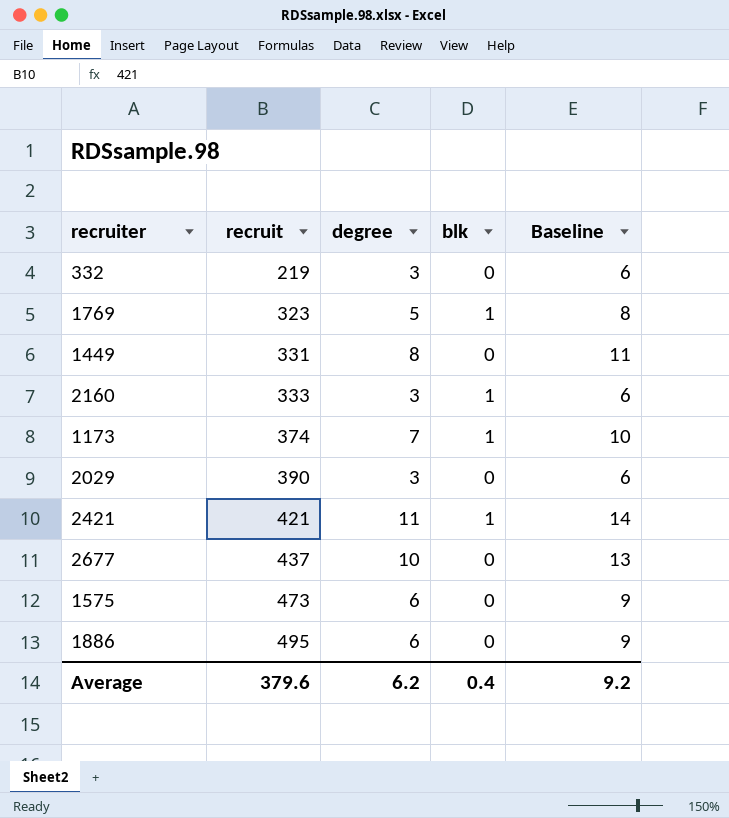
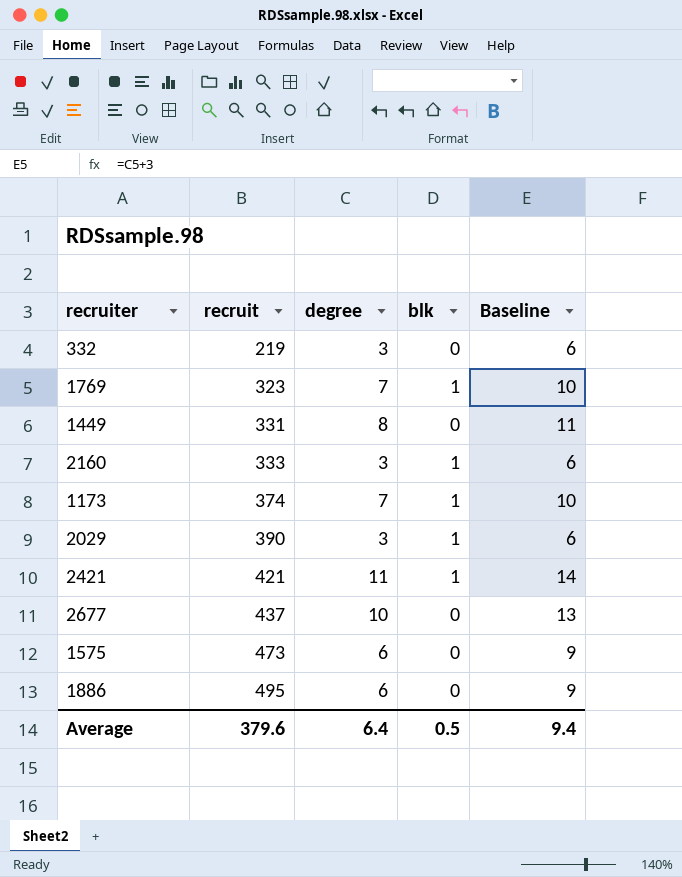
1769 | degree: 5 -> 7
1769 | Baseline: 8 -> 10
2029 | blk: 0 -> 1
Average | degree: 6.2 -> 6.4
Average | blk: 0.4 -> 0.5
Average | Baseline: 9.2 -> 9.4

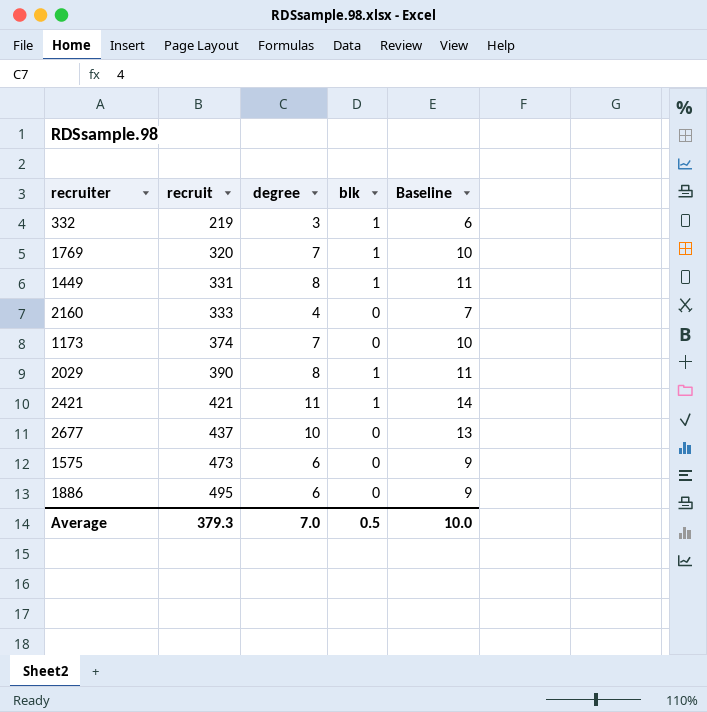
332 | blk: 0 -> 1
1769 | recruit: 323 -> 320
1449 | blk: 0 -> 1
2160 | degree: 3 -> 4
2160 | blk: 1 -> 0
2160 | Baseline: 6 -> 7
1173 | blk: 1 -> 0
2029 | degree: 3 -> 8
2029 | Baseline: 6 -> 11
Average | recruit: 379.6 -> 379.3
Average | degree: 6.4 -> 7.0
Average | Baseline: 9.4 -> 10.0

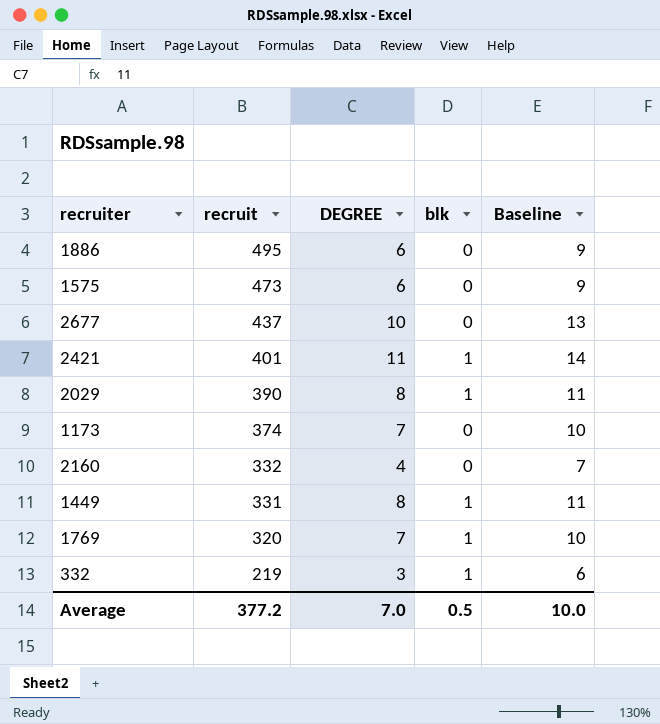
row order: recruit ascending -> recruit descending
column name: degree -> DEGREE
2421 | recruit: 421 -> 401
2160 | recruit: 333 -> 332
Average | recruit: 379.3 -> 377.2

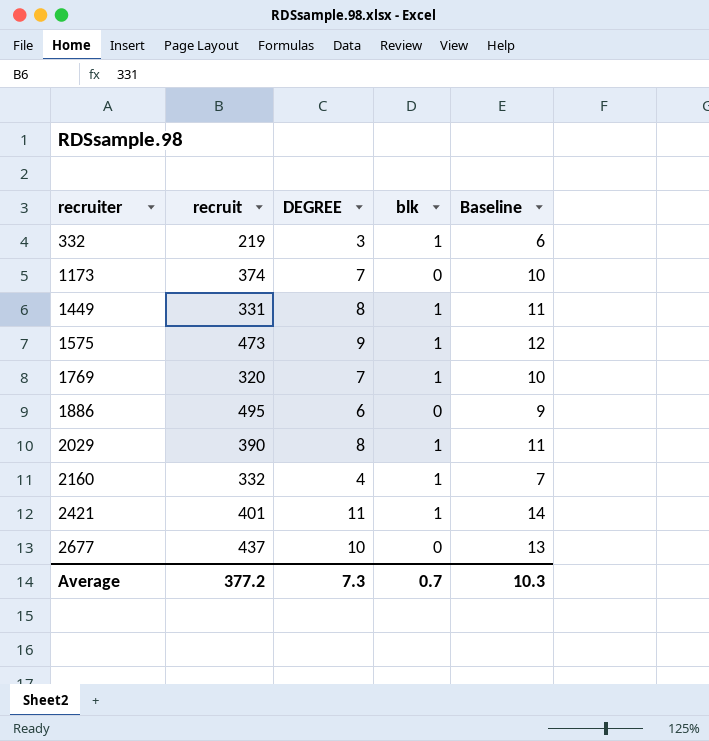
row order: recruit descending -> recruiter ascending
1575 | DEGREE: 6 -> 9
1575 | blk: 0 -> 1
1575 | Baseline: 9 -> 12
2160 | blk: 0 -> 1
Average | DEGREE: 7.0 -> 7.3
Average | blk: 0.5 -> 0.7
Average | Baseline: 10.0 -> 10.3

